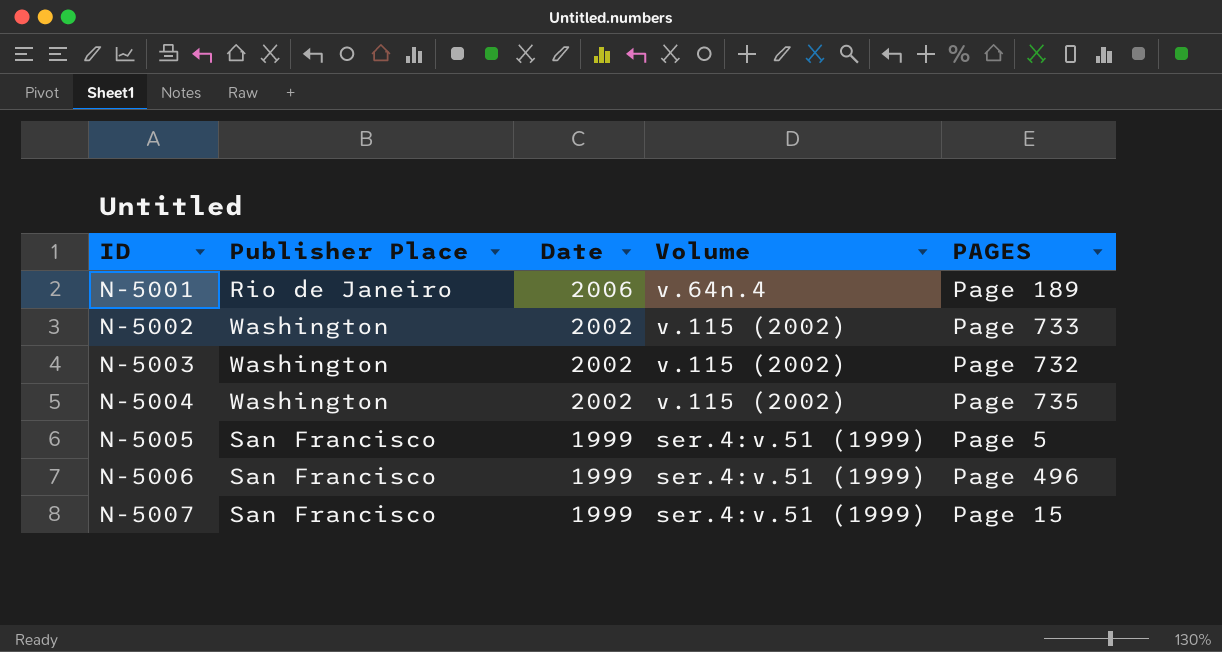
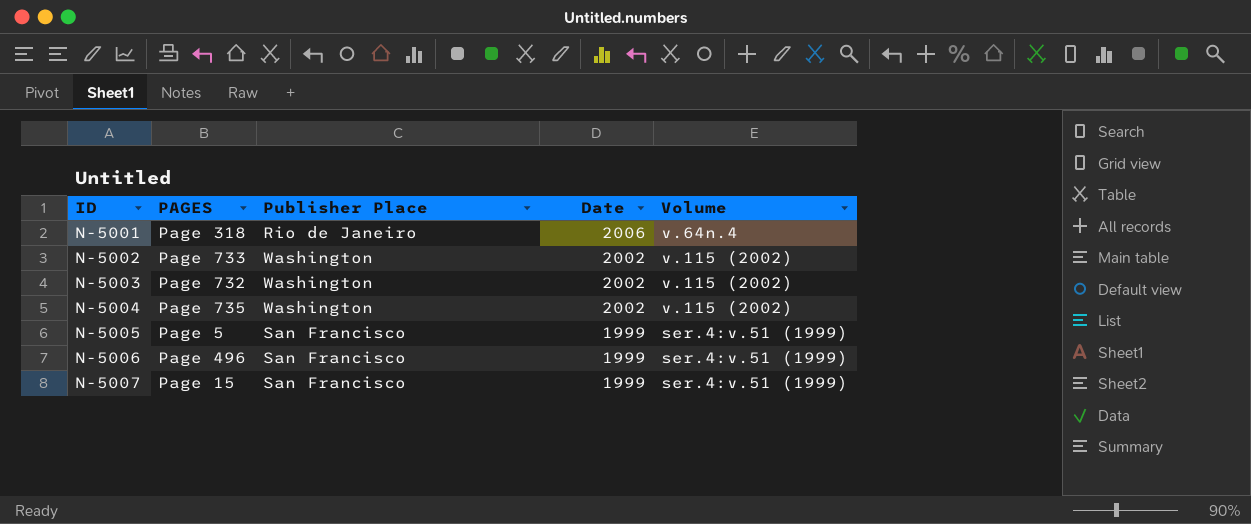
column PAGES | position: 5 -> 2
N-5001 | PAGES: Page 189 -> Page 318

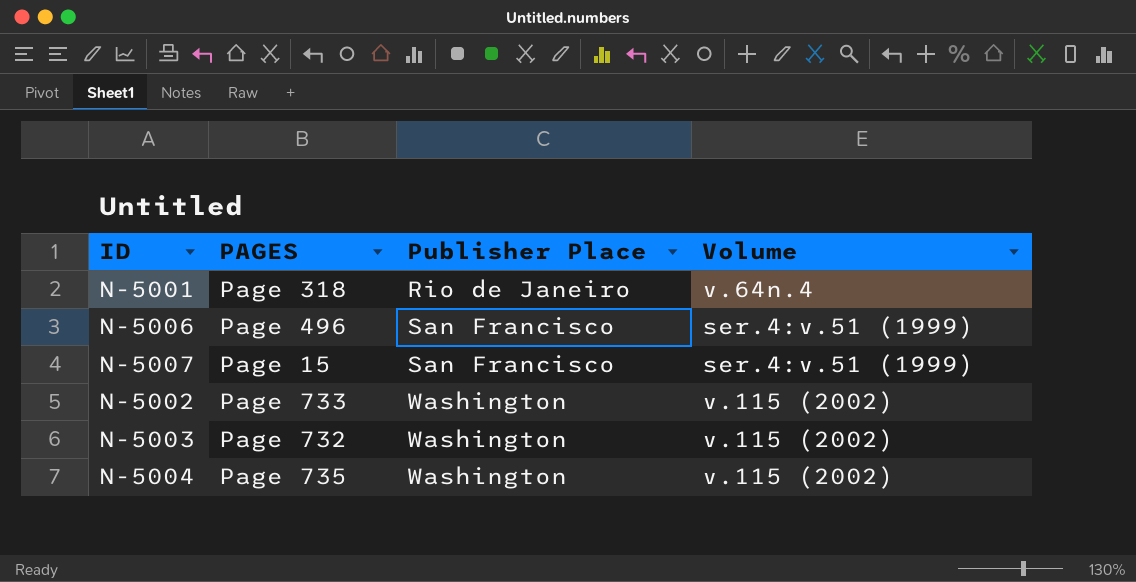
row order: ID ascending -> Publisher Place ascending
column Date | position: 4 -> none
row N-5005: Page 5 | San Francisco | 1999 | ser.4:v.51 (1999) -> none

